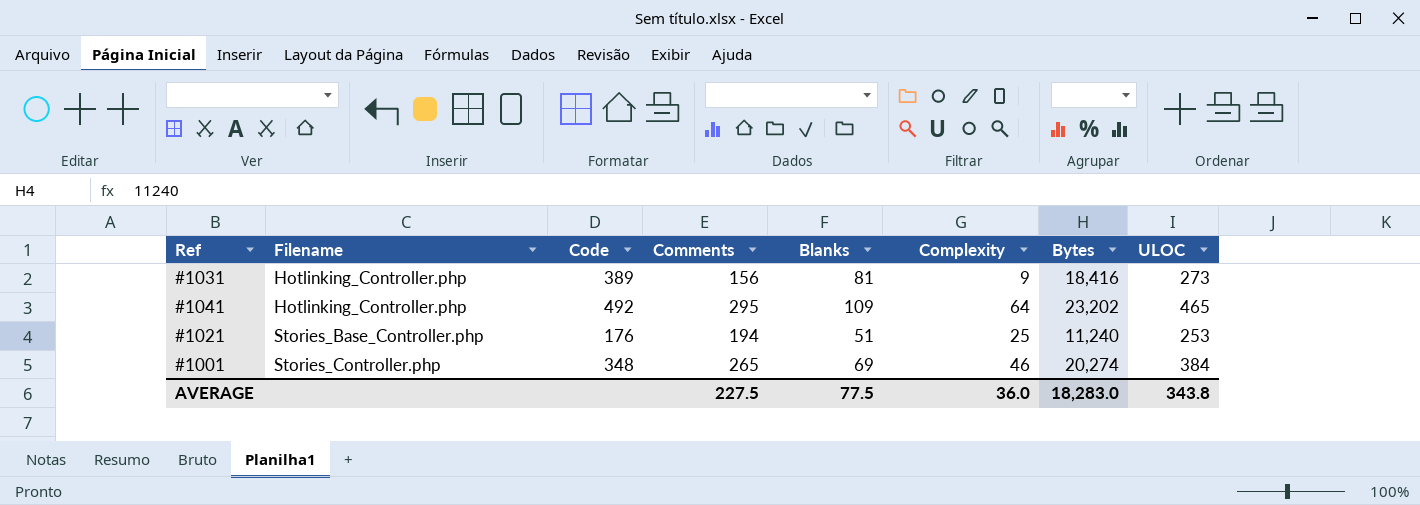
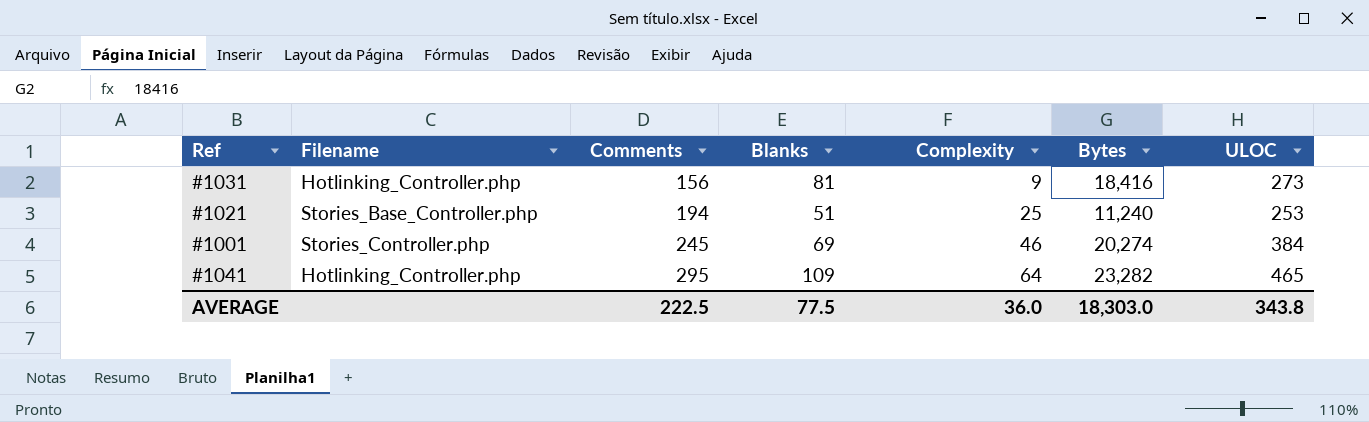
row order: Filename ascending -> Comments ascending
column Code | position: 3 -> none
#1001 | Comments: 265 -> 245
#1041 | Bytes: 23,202 -> 23,282
AVERAGE | Comments: 227.5 -> 222.5
AVERAGE | Bytes: 18,283.0 -> 18,303.0

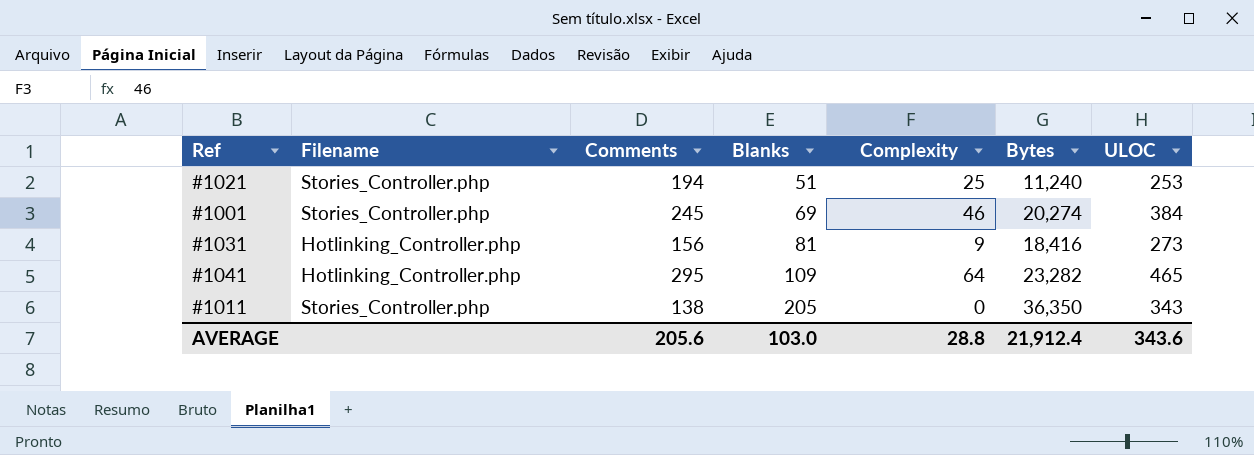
row order: Comments ascending -> Blanks ascending
#1021 | Filename: Stories_Base_Controller.php -> Stories_Controller.php
row #1011: none -> Stories_Controller.php | 138 | 205 | 0 | 36,350 | 343
AVERAGE | Comments: 222.5 -> 205.6
AVERAGE | Blanks: 77.5 -> 103.0
AVERAGE | Complexity: 36.0 -> 28.8
AVERAGE | Bytes: 18,303.0 -> 21,912.4
AVERAGE | ULOC: 343.8 -> 343.6

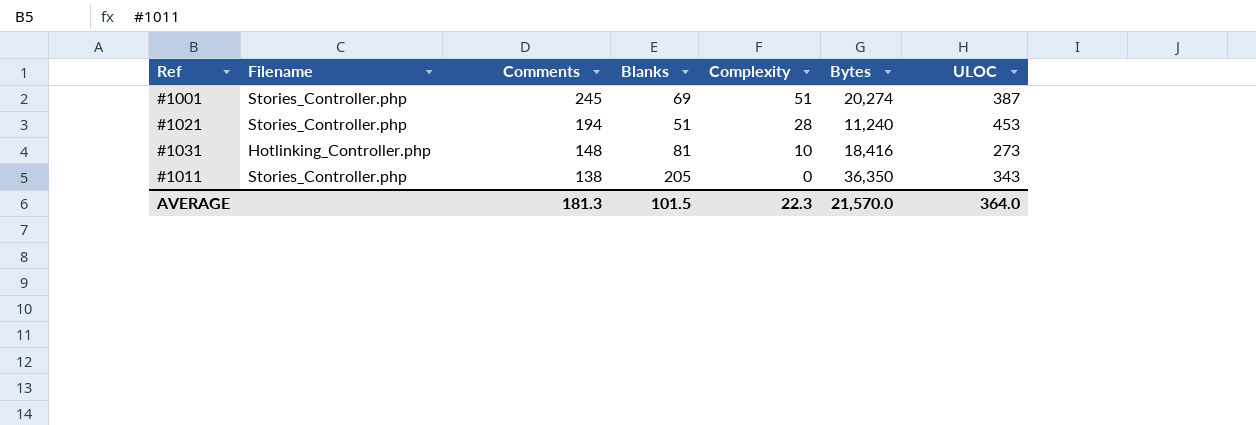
row order: Blanks ascending -> Comments descending
row #1041: Hotlinking_Controller.php | 295 | 109 | 64 | 23,282 | 465 -> none
#1001 | Complexity: 46 -> 51
#1001 | ULOC: 384 -> 387
#1021 | Complexity: 25 -> 28
#1021 | ULOC: 253 -> 453
#1031 | Comments: 156 -> 148
#1031 | Complexity: 9 -> 10
AVERAGE | Comments: 205.6 -> 181.3
AVERAGE | Blanks: 103.0 -> 101.5
AVERAGE | Complexity: 28.8 -> 22.3
AVERAGE | Bytes: 21,912.4 -> 21,570.0
AVERAGE | ULOC: 343.6 -> 364.0

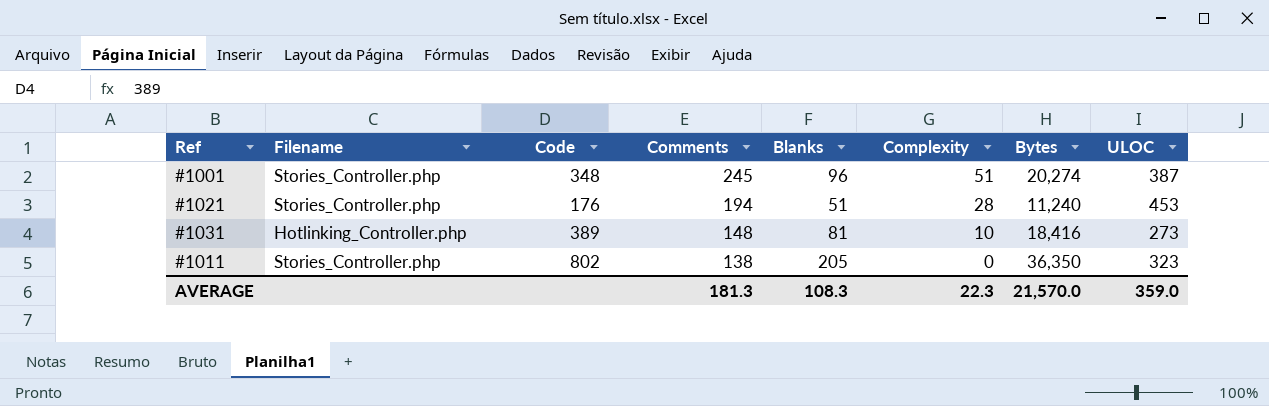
column Code | position: none -> 3
#1001 | Blanks: 69 -> 96
#1011 | ULOC: 343 -> 323
AVERAGE | Blanks: 101.5 -> 108.3
AVERAGE | ULOC: 364.0 -> 359.0

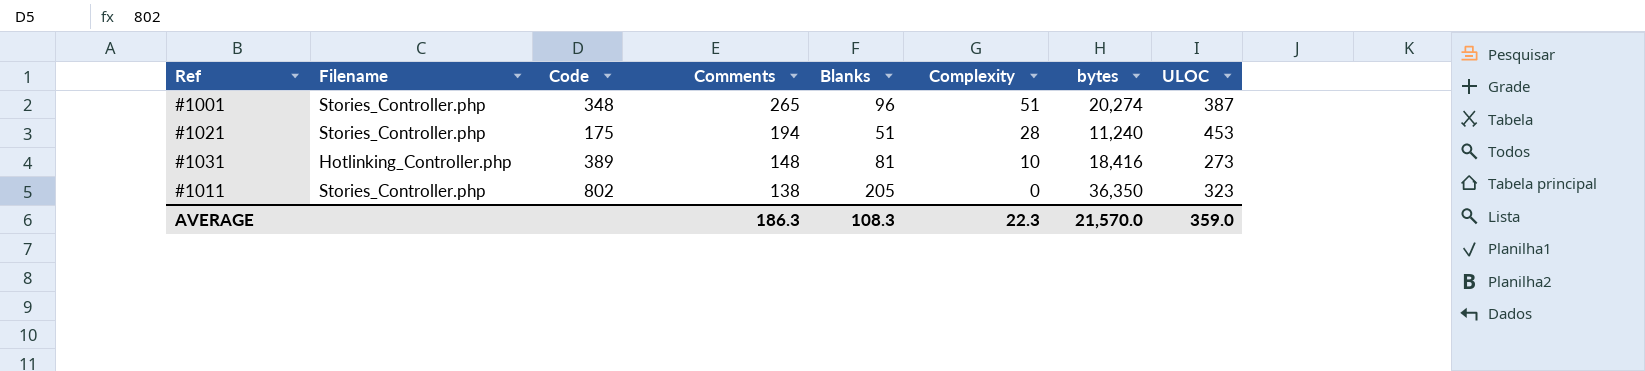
column name: Bytes -> bytes
#1001 | Comments: 245 -> 265
#1021 | Code: 176 -> 175
AVERAGE | Comments: 181.3 -> 186.3

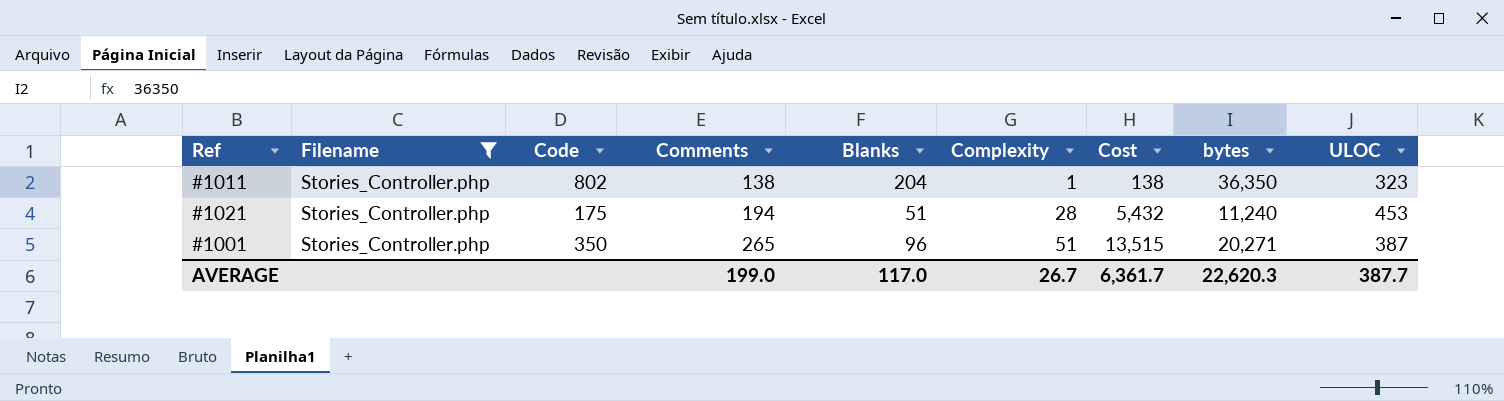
filter: none -> Filename = Stories_Controller.php
row order: Comments descending -> Comments ascending
column Cost | formula: none -> [Comments] * [Complexity]
#1011 | Blanks: 205 -> 204
#1011 | Complexity: 0 -> 1
#1001 | Code: 348 -> 350
#1001 | bytes: 20,274 -> 20,271
AVERAGE | Comments: 186.3 -> 199.0
AVERAGE | Blanks: 108.3 -> 117.0
AVERAGE | Complexity: 22.3 -> 26.7
AVERAGE | bytes: 21,570.0 -> 22,620.3
AVERAGE | ULOC: 359.0 -> 387.7

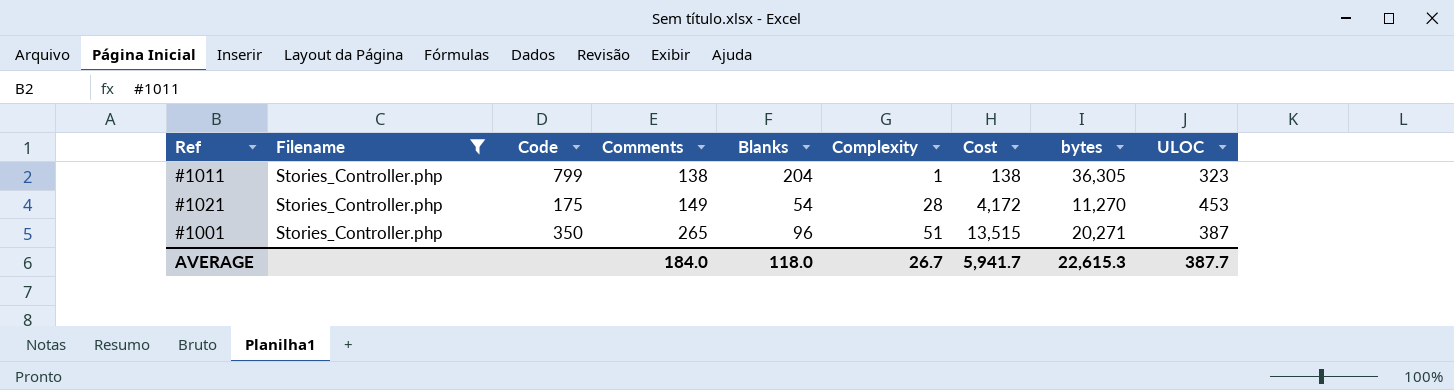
#1011 | Code: 802 -> 799
#1011 | bytes: 36,350 -> 36,305
#1021 | Comments: 194 -> 149
#1021 | Blanks: 51 -> 54
#1021 | Cost: 5,432 -> 4,172
#1021 | bytes: 11,240 -> 11,270
AVERAGE | Comments: 199.0 -> 184.0
AVERAGE | Blanks: 117.0 -> 118.0
AVERAGE | Cost: 6,361.7 -> 5,941.7
AVERAGE | bytes: 22,620.3 -> 22,615.3

